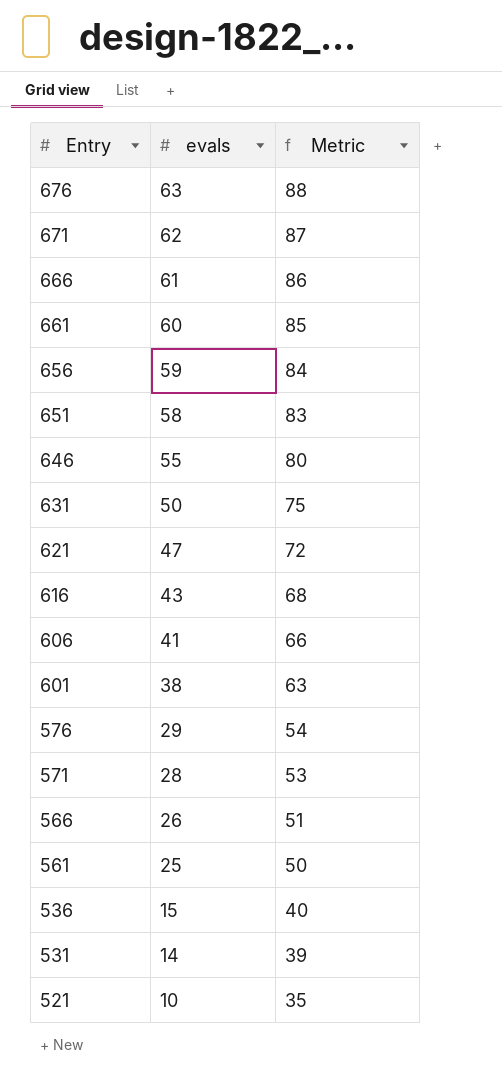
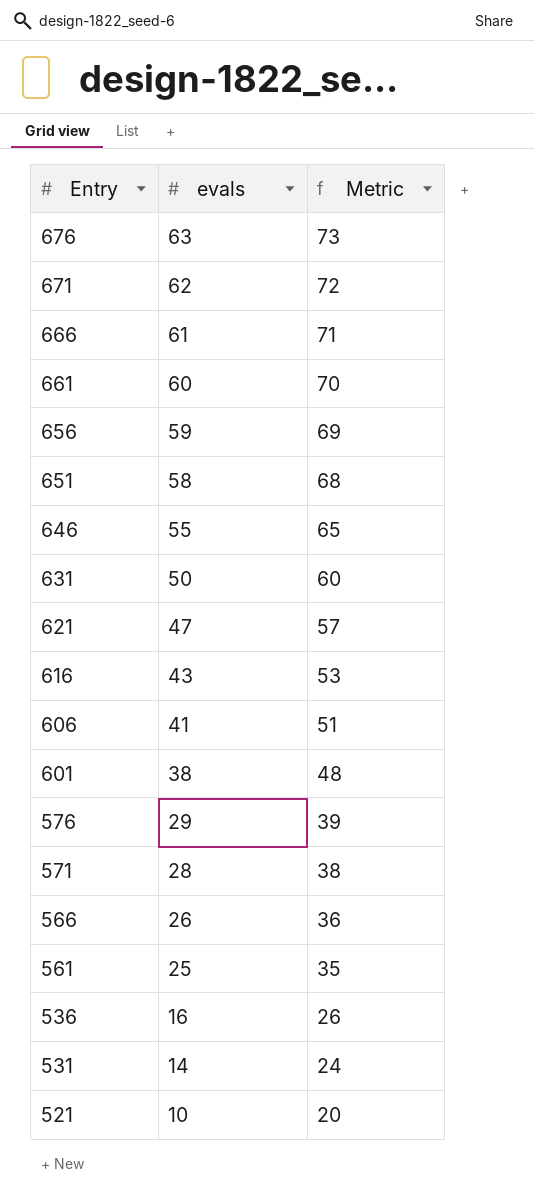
column Metric | formula: [evals] + 25 -> [evals] + 10
536 | evals: 15 -> 16

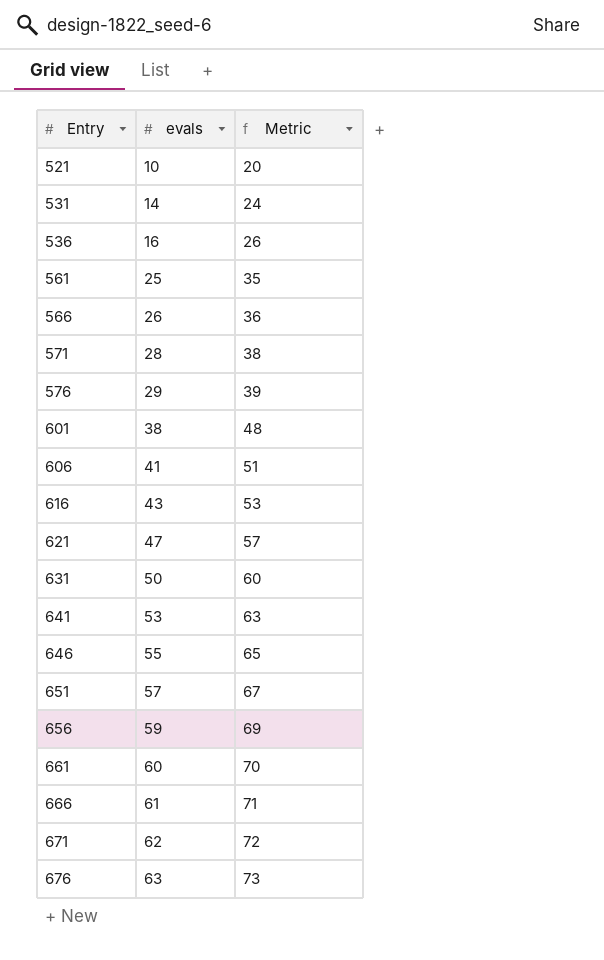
row order: Entry descending -> Entry ascending
row 641: none -> 53 | 63
651 | evals: 58 -> 57
651 | Metric: 68 -> 67

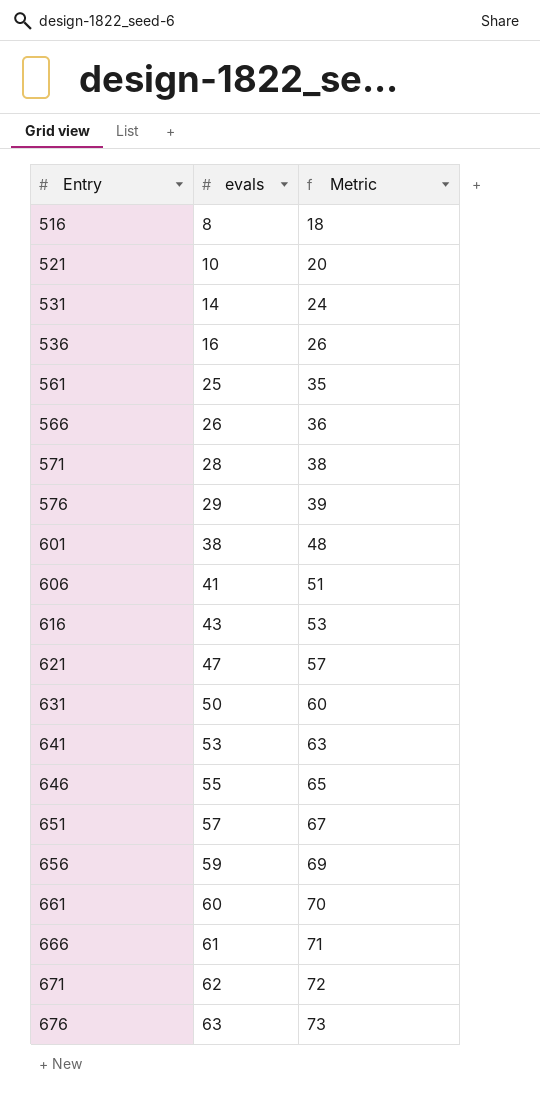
row 516: none -> 8 | 18

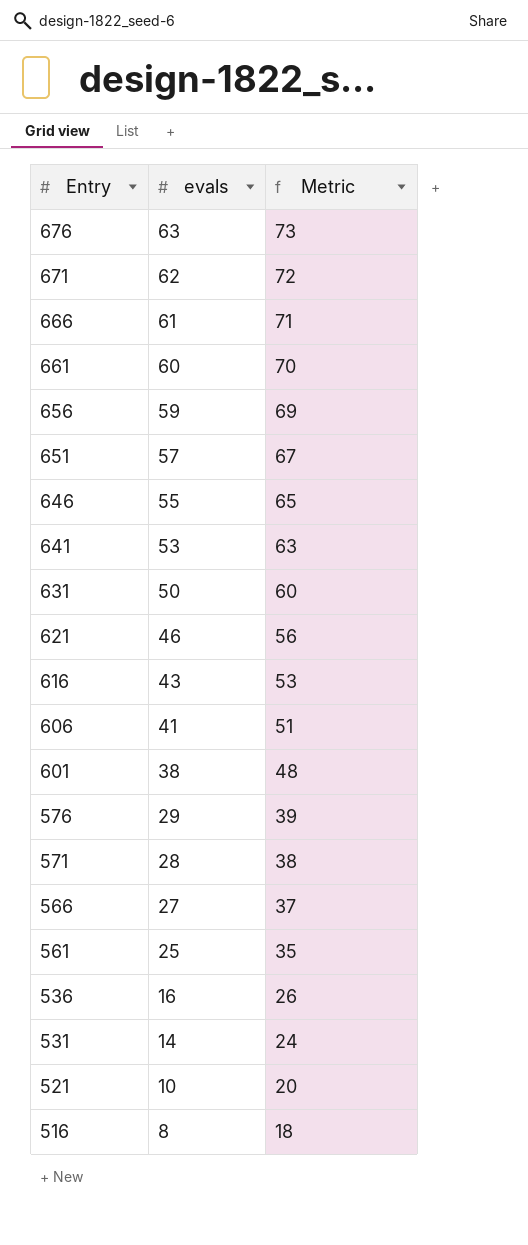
row order: Entry ascending -> Entry descending
621 | evals: 47 -> 46
621 | Metric: 57 -> 56
566 | evals: 26 -> 27
566 | Metric: 36 -> 37

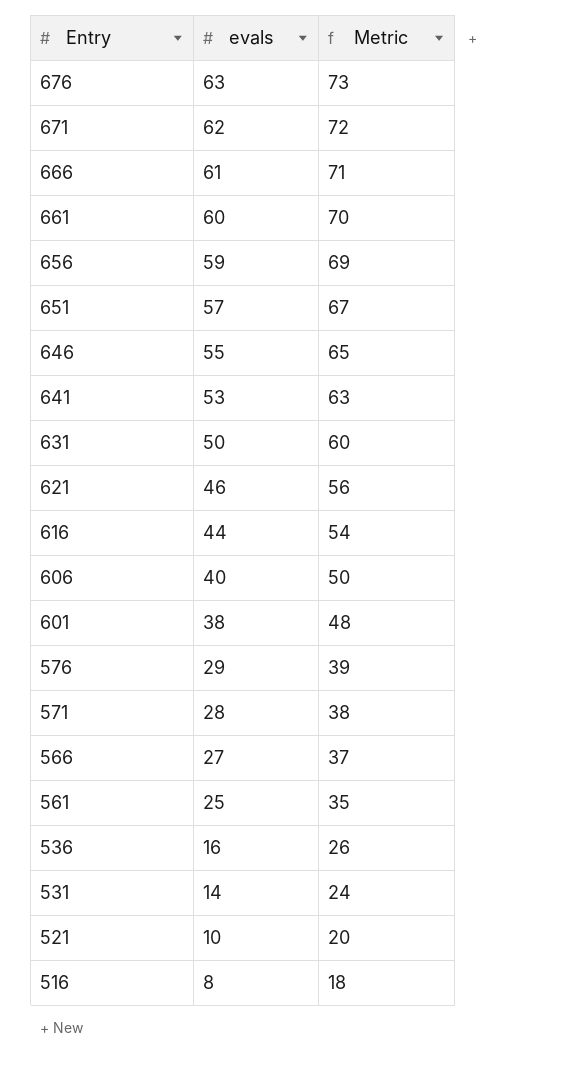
616 | evals: 43 -> 44
616 | Metric: 53 -> 54
606 | evals: 41 -> 40
606 | Metric: 51 -> 50

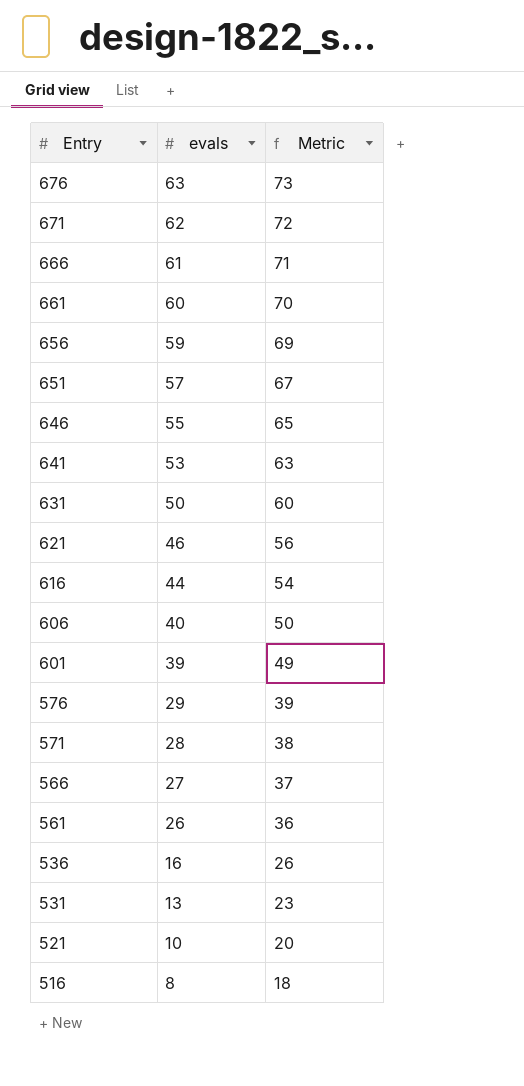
601 | evals: 38 -> 39
601 | Metric: 48 -> 49
561 | evals: 25 -> 26
561 | Metric: 35 -> 36
531 | evals: 14 -> 13
531 | Metric: 24 -> 23

